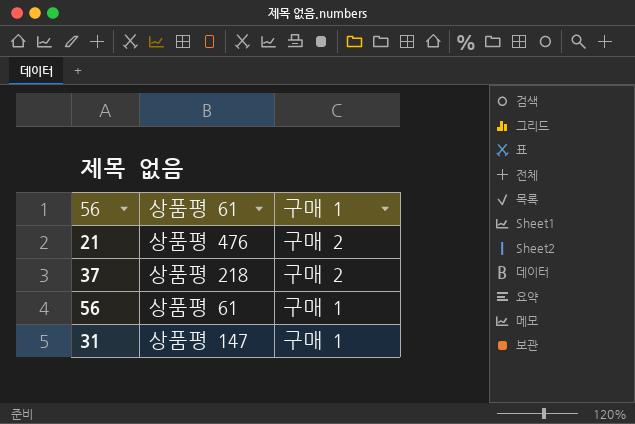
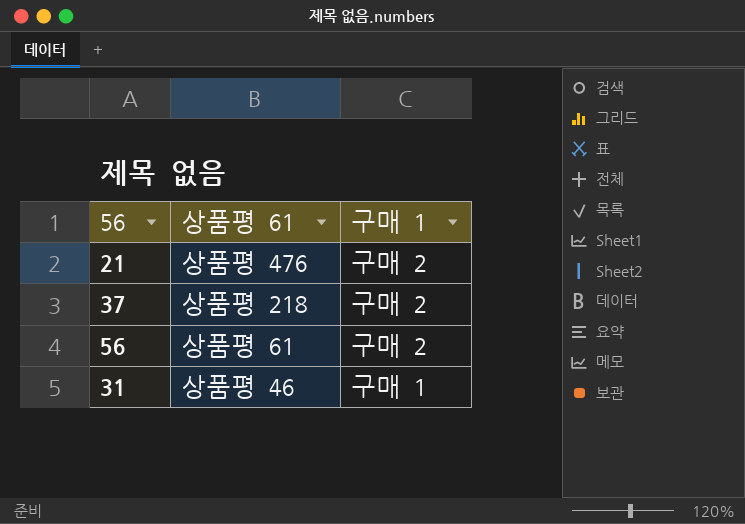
56 | 구매 1: 구매 1 -> 구매 2
31 | 상품평 61: 상품평 147 -> 상품평 46

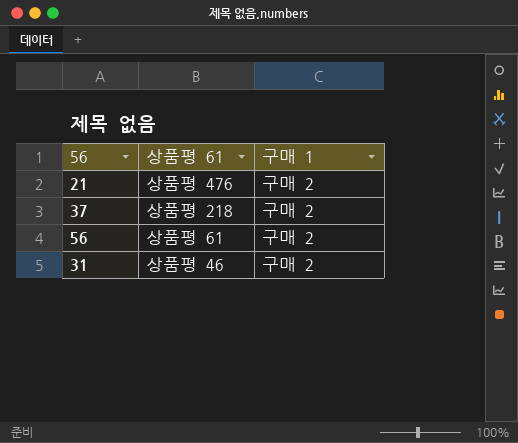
31 | 구매 1: 구매 1 -> 구매 2

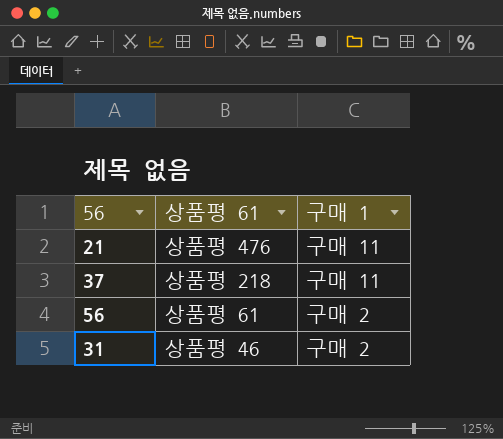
21 | 구매 1: 구매 2 -> 구매 11
37 | 구매 1: 구매 2 -> 구매 11

